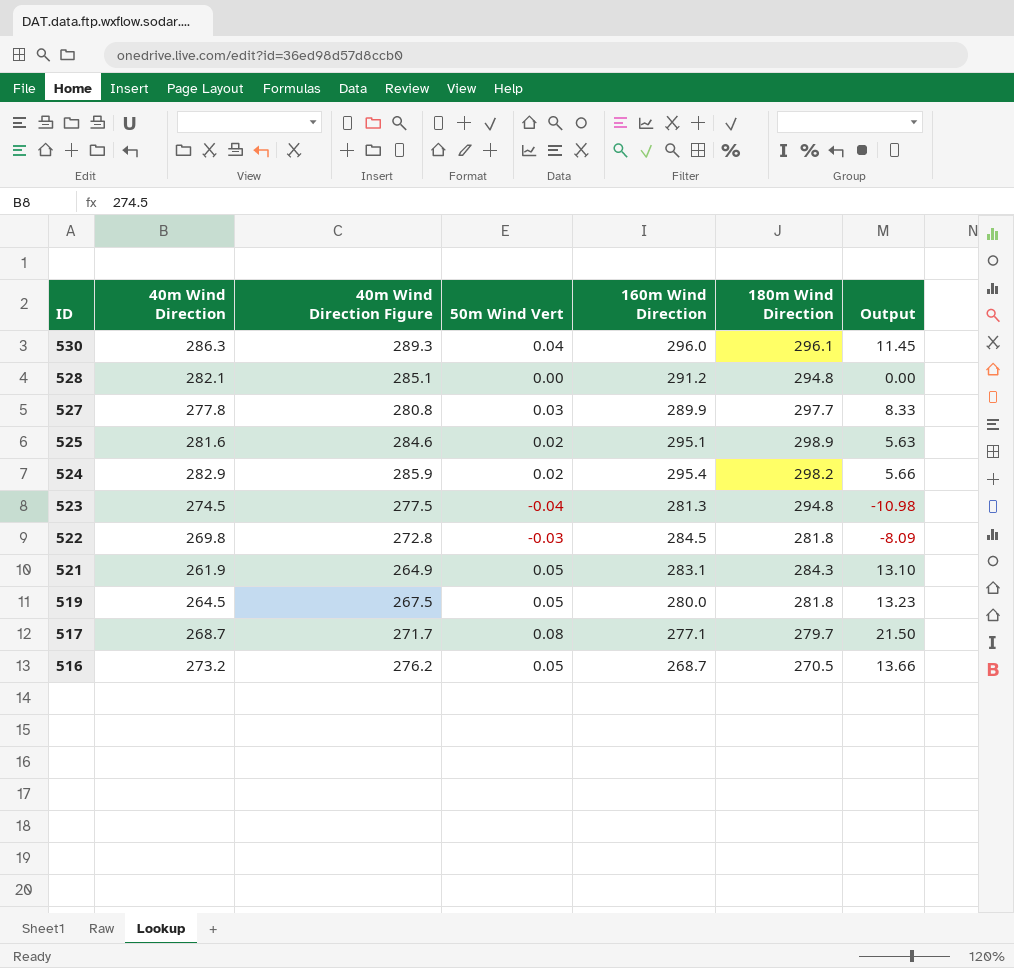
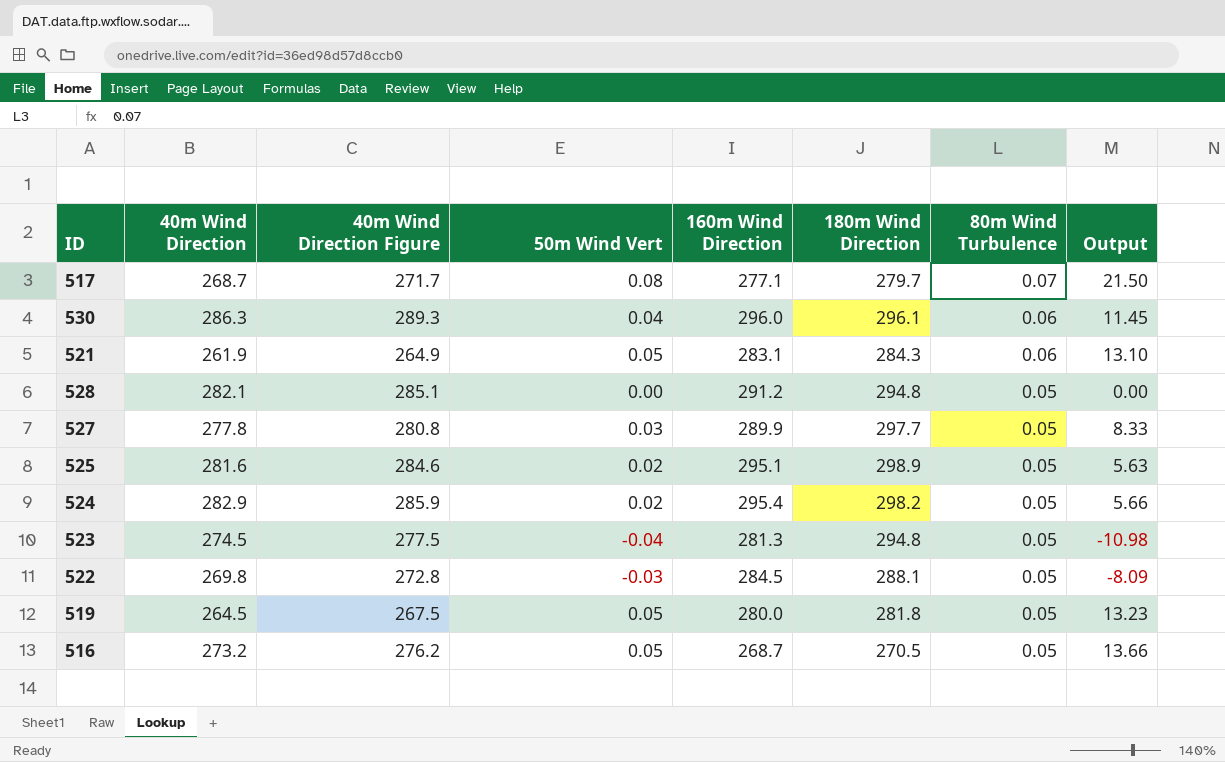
row order: ID descending -> 80m Wind Turbulence descending
column 80m Wind Turbulence | position: none -> 7
522 | 180m Wind Direction: 281.8 -> 288.1

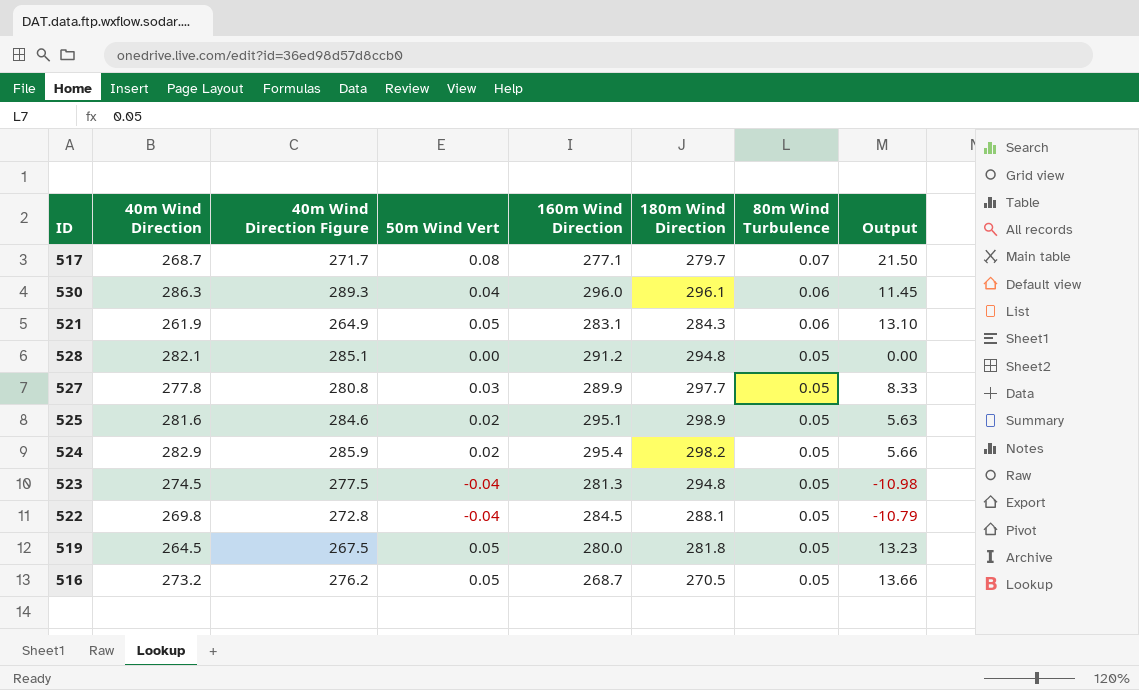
522 | 50m Wind Vert: -0.03 -> -0.04
522 | Output: -8.09 -> -10.79

